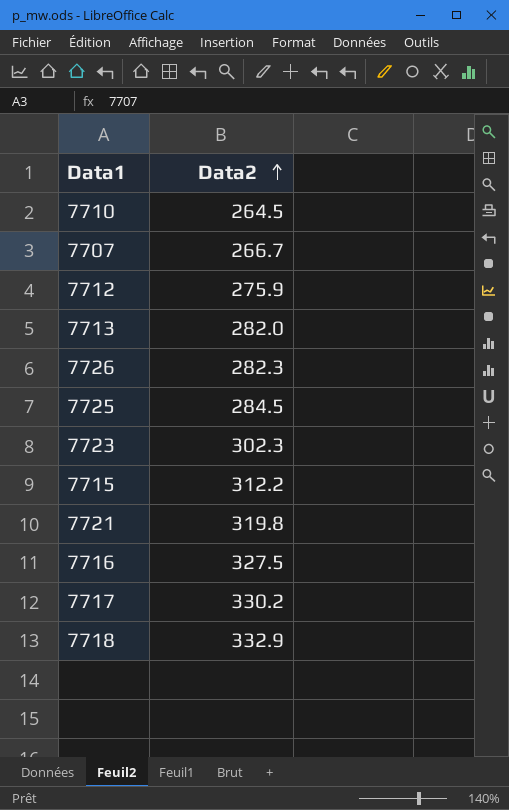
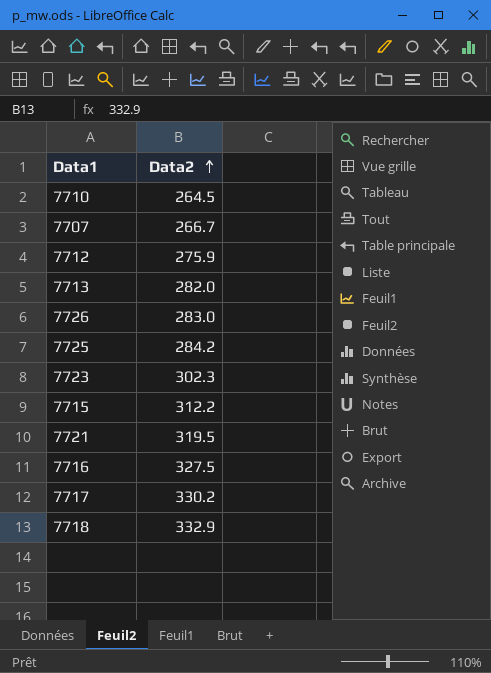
7726 | Data2: 282.3 -> 283.0
7725 | Data2: 284.5 -> 284.2
7721 | Data2: 319.8 -> 319.5

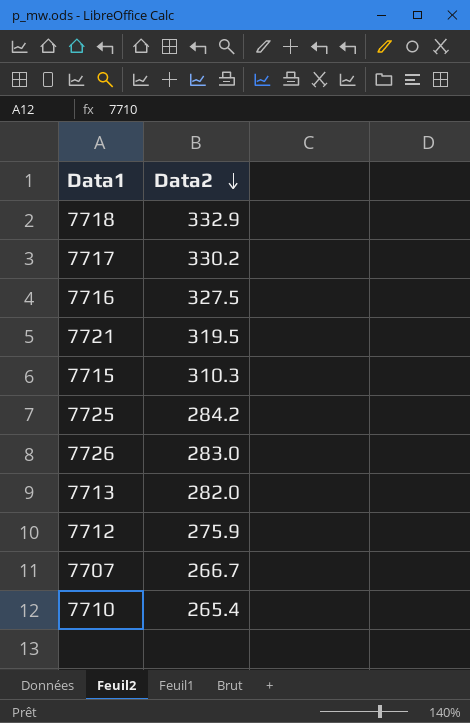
row order: Data2 ascending -> Data2 descending
row 7723: 302.3 -> none
7715 | Data2: 312.2 -> 310.3
7710 | Data2: 264.5 -> 265.4

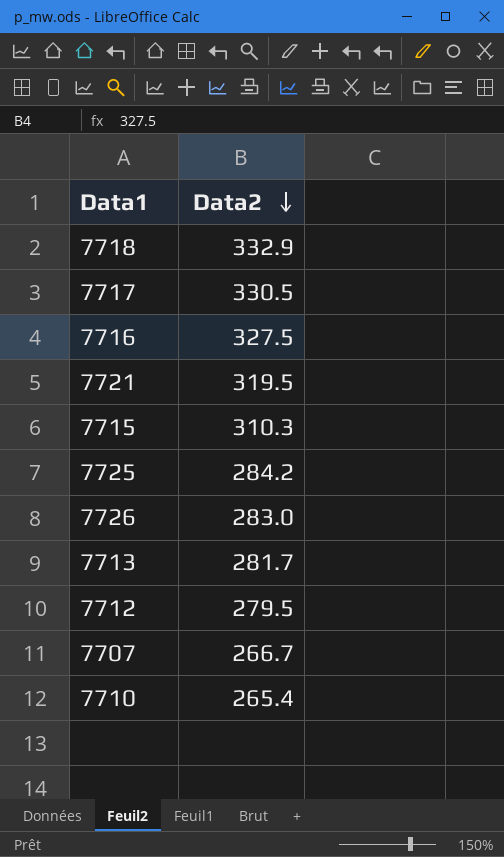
7717 | Data2: 330.2 -> 330.5
7713 | Data2: 282.0 -> 281.7
7712 | Data2: 275.9 -> 279.5

